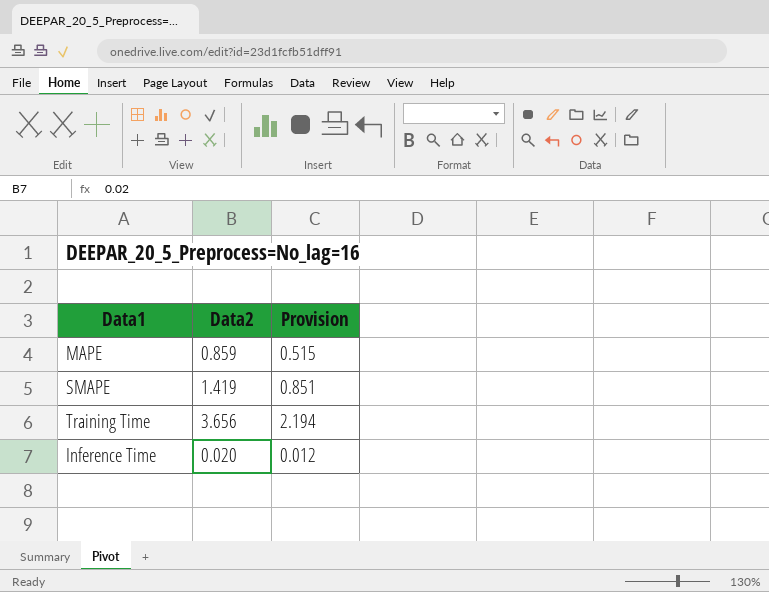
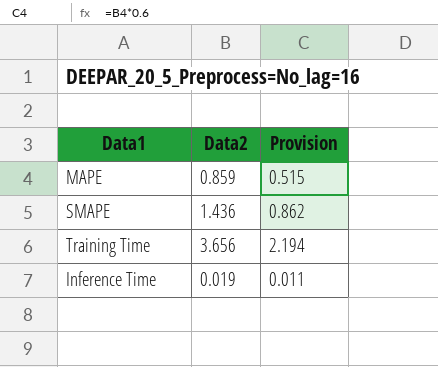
SMAPE | Data2: 1.419 -> 1.436
SMAPE | Provision: 0.851 -> 0.862
Inference Time | Data2: 0.020 -> 0.019
Inference Time | Provision: 0.012 -> 0.011

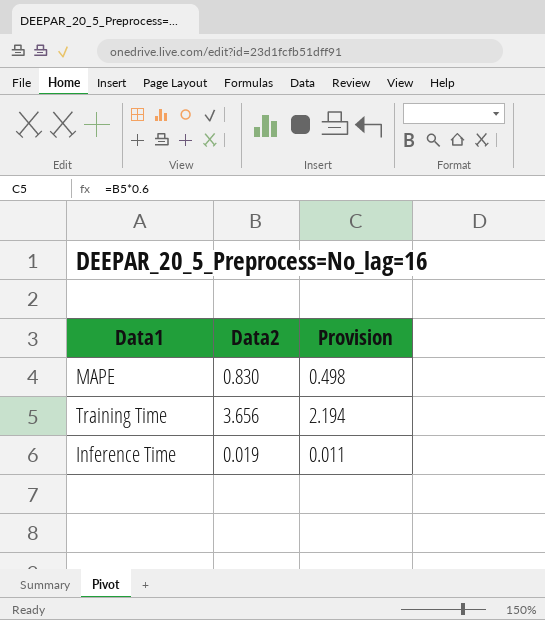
row SMAPE: 1.436 | 0.862 -> none
MAPE | Data2: 0.859 -> 0.830
MAPE | Provision: 0.515 -> 0.498

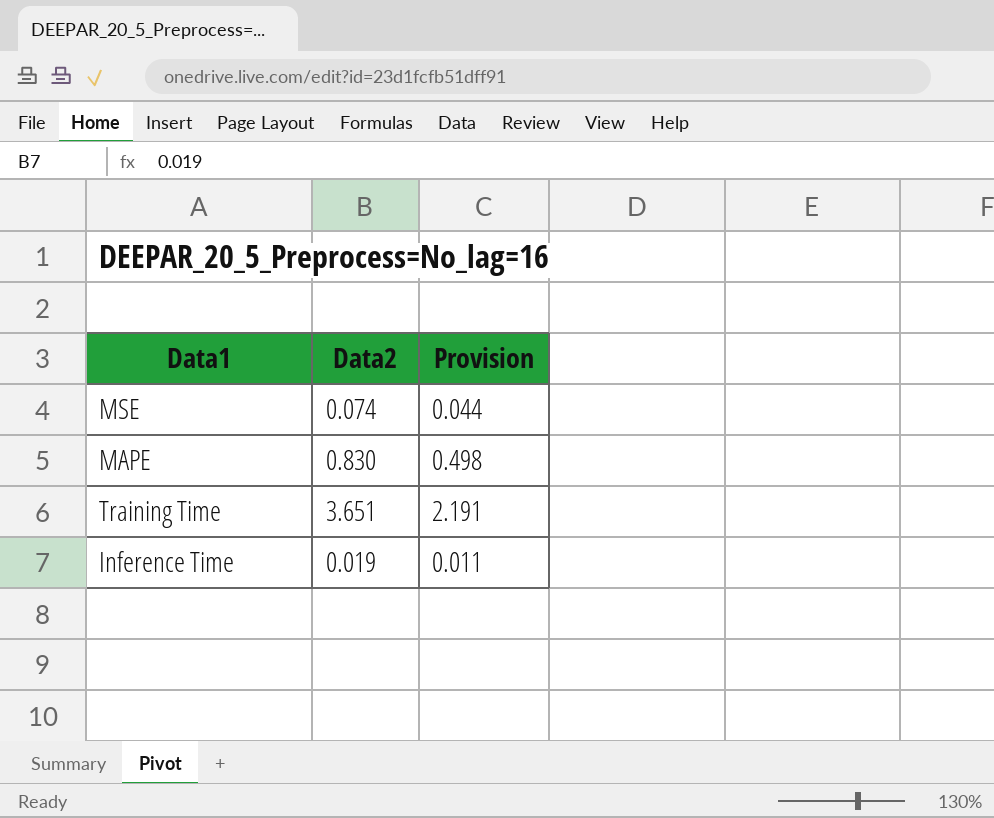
row MSE: none -> 0.074 | 0.044
Training Time | Data2: 3.656 -> 3.651
Training Time | Provision: 2.194 -> 2.191

